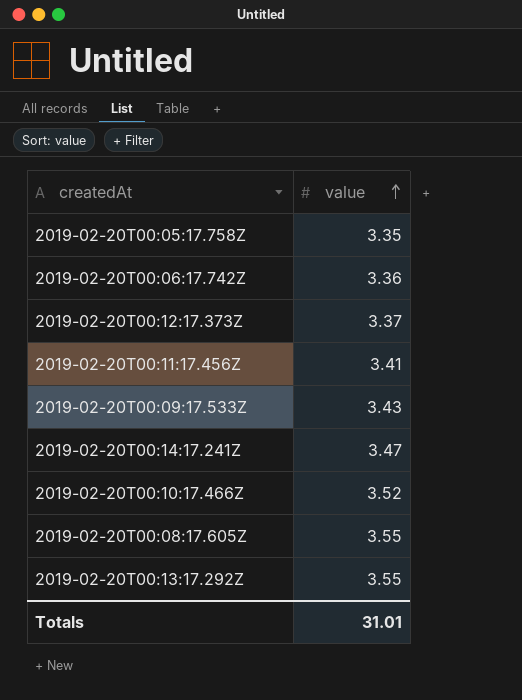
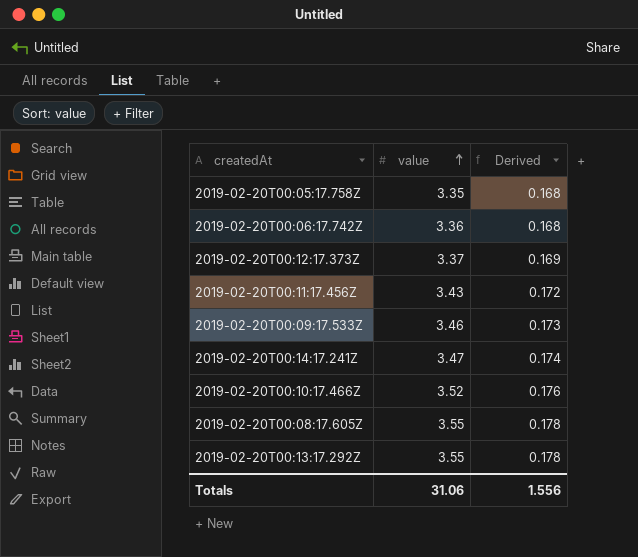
column Derived | formula: none -> [value] * 0.05
2019-02-20T00:11:17.456Z | value: 3.41 -> 3.43
2019-02-20T00:09:17.533Z | value: 3.43 -> 3.46
Totals | value: 31.01 -> 31.06

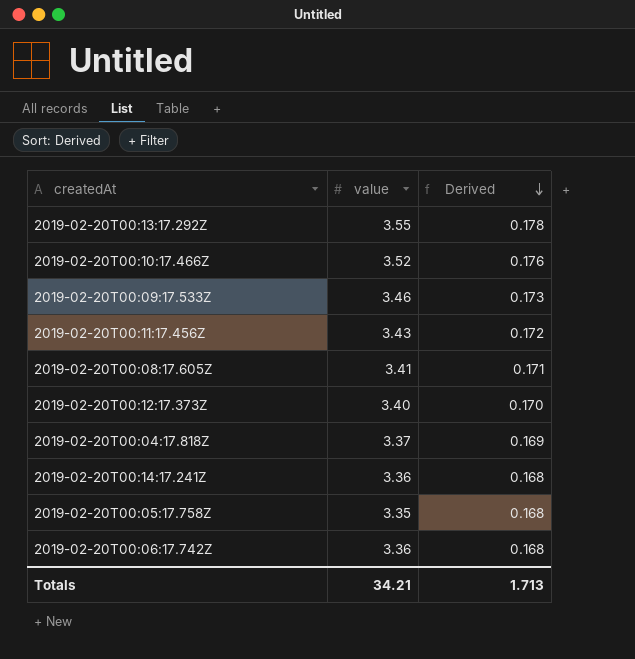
row order: value ascending -> Derived descending
2019-02-20T00:08:17.605Z | value: 3.55 -> 3.41
2019-02-20T00:08:17.605Z | Derived: 0.178 -> 0.171
2019-02-20T00:12:17.373Z | value: 3.37 -> 3.40
2019-02-20T00:12:17.373Z | Derived: 0.169 -> 0.170
row 2019-02-20T00:04:17.818Z: none -> 3.37 | 0.169
2019-02-20T00:14:17.241Z | value: 3.47 -> 3.36
2019-02-20T00:14:17.241Z | Derived: 0.174 -> 0.168
Totals | value: 31.06 -> 34.21
Totals | Derived: 1.556 -> 1.713

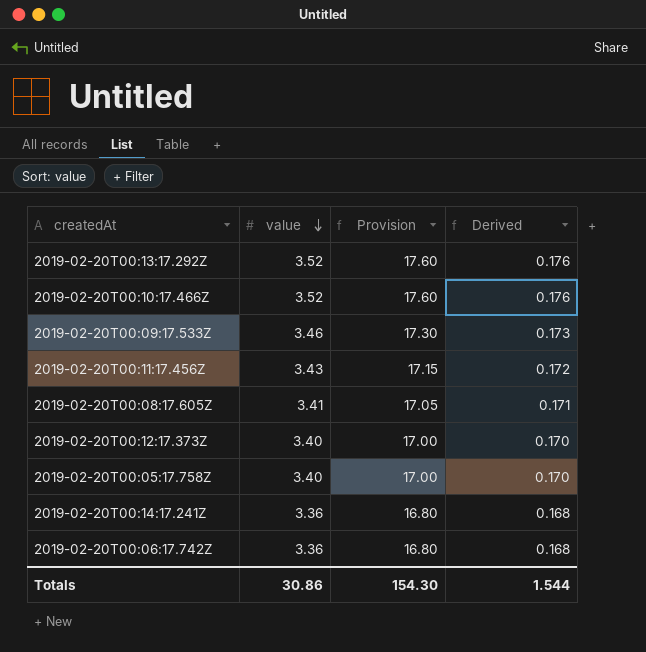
row order: Derived descending -> value descending
column Provision | formula: none -> [value] * 5
row 2019-02-20T00:04:17.818Z: 3.37 | 0.169 -> none
2019-02-20T00:13:17.292Z | value: 3.55 -> 3.52
2019-02-20T00:13:17.292Z | Derived: 0.178 -> 0.176
2019-02-20T00:05:17.758Z | value: 3.35 -> 3.40
2019-02-20T00:05:17.758Z | Derived: 0.168 -> 0.170
Totals | value: 34.21 -> 30.86
Totals | Derived: 1.713 -> 1.544

